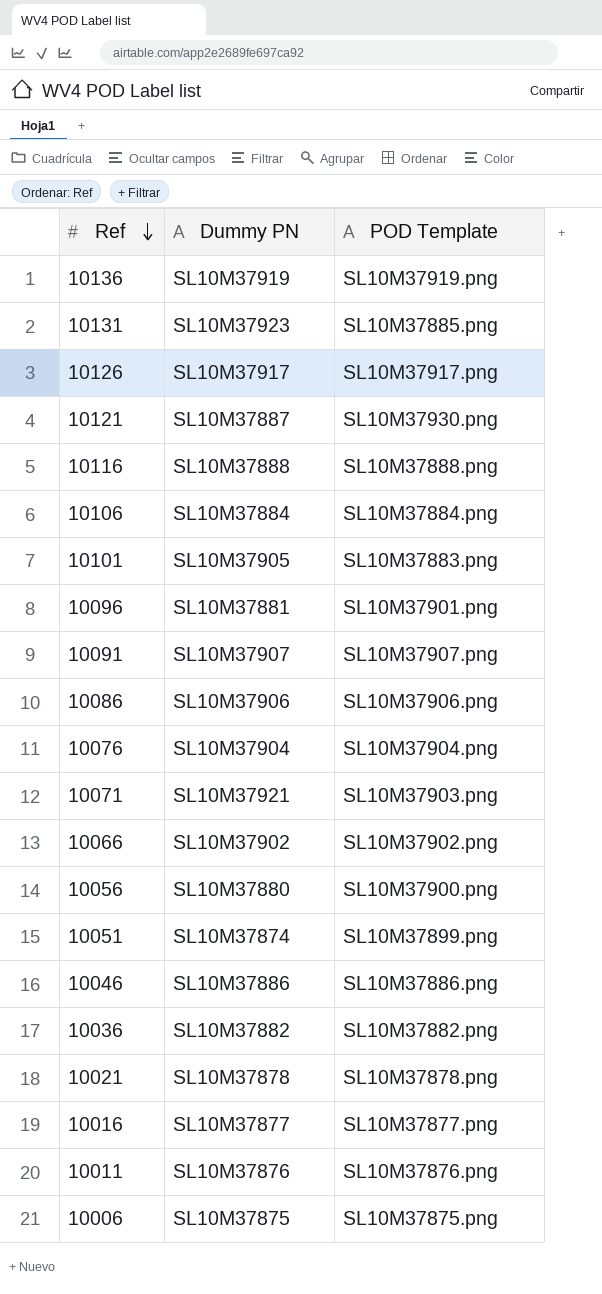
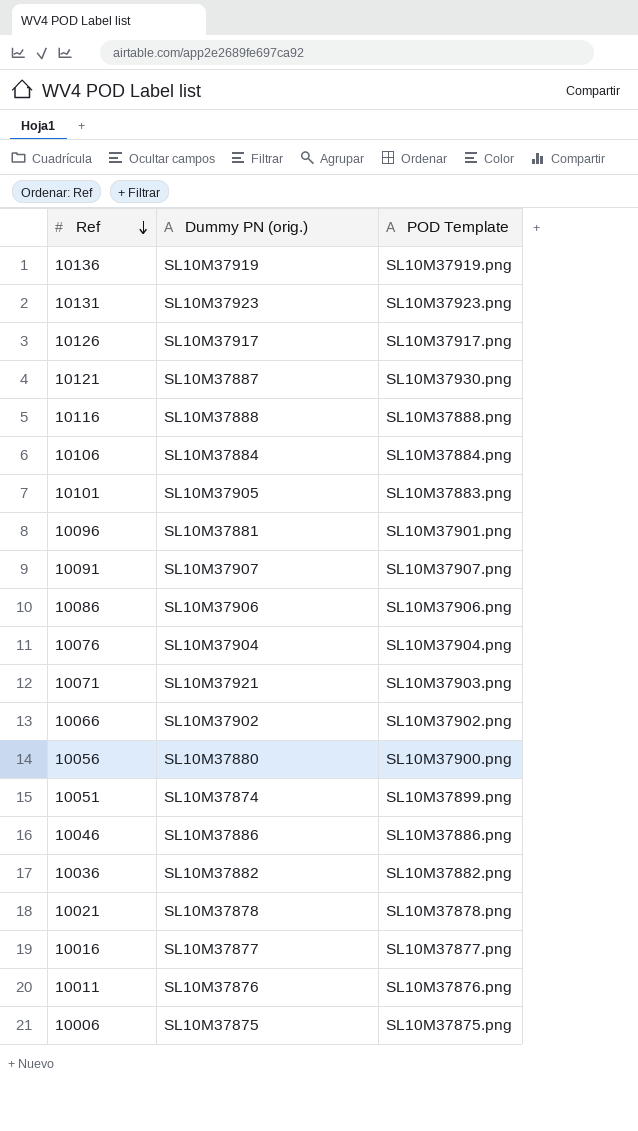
column name: Dummy PN -> Dummy PN (orig.)
10131 | POD Template: SL10M37885.png -> SL10M37923.png

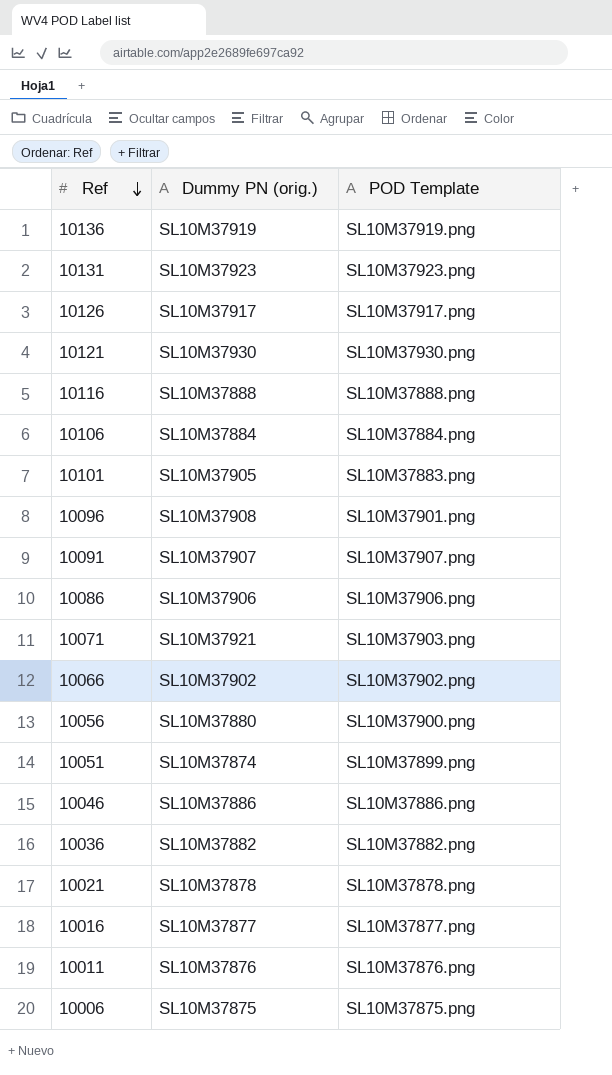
row 10076: SL10M37904 | SL10M37904.png -> none
10121 | Dummy PN (orig.): SL10M37887 -> SL10M37930
10096 | Dummy PN (orig.): SL10M37881 -> SL10M37908

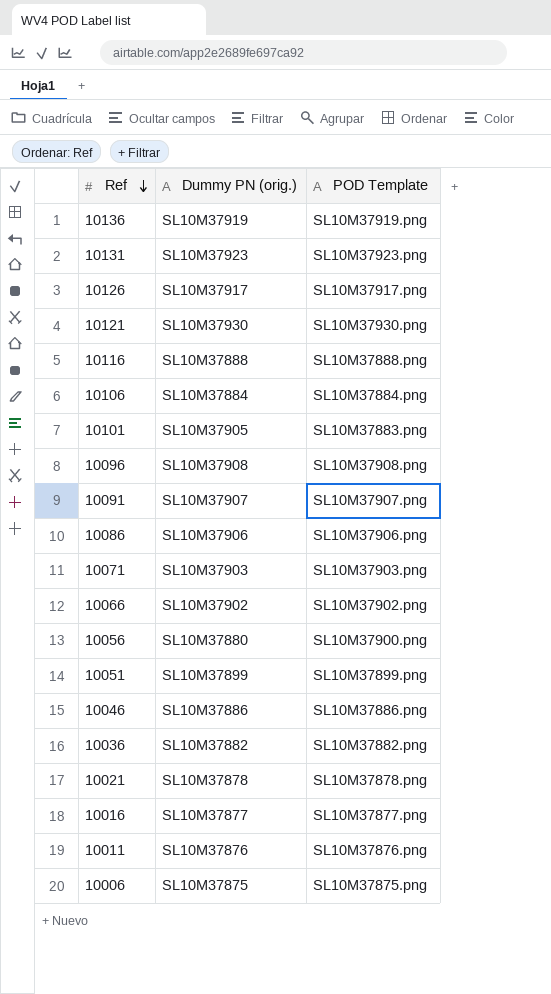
10096 | POD Template: SL10M37901.png -> SL10M37908.png
10071 | Dummy PN (orig.): SL10M37921 -> SL10M37903
10051 | Dummy PN (orig.): SL10M37874 -> SL10M37899

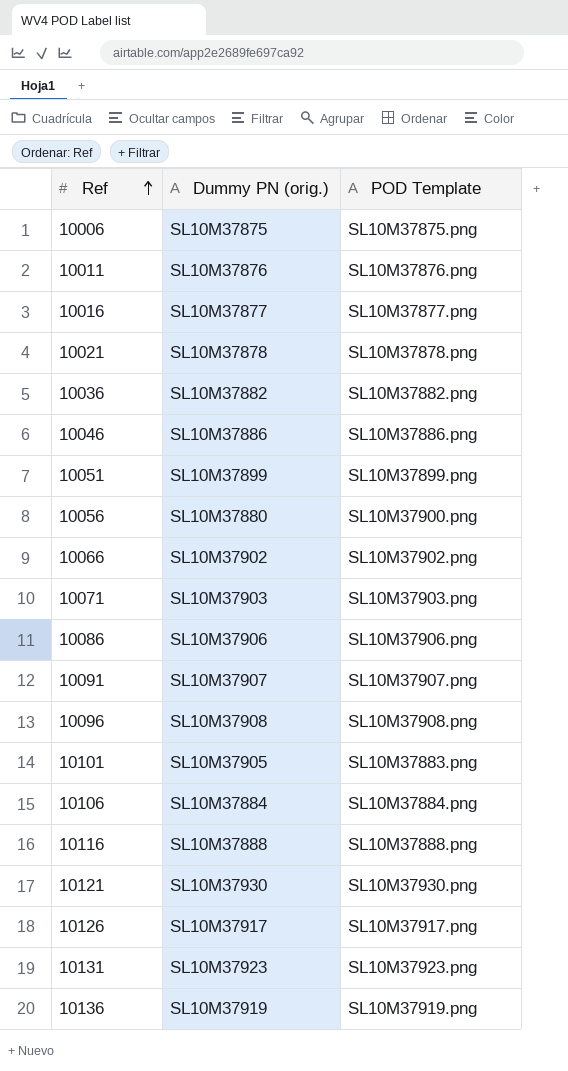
row order: Ref descending -> Ref ascending

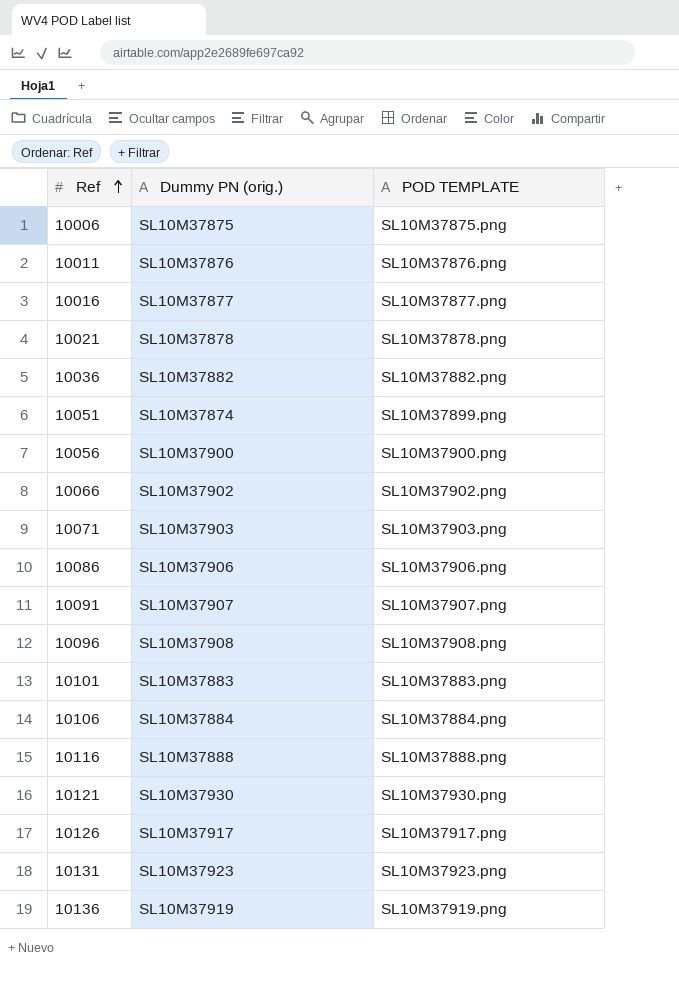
column name: POD Template -> POD TEMPLATE
row 10046: SL10M37886 | SL10M37886.png -> none
10051 | Dummy PN (orig.): SL10M37899 -> SL10M37874
10056 | Dummy PN (orig.): SL10M37880 -> SL10M37900
10101 | Dummy PN (orig.): SL10M37905 -> SL10M37883

